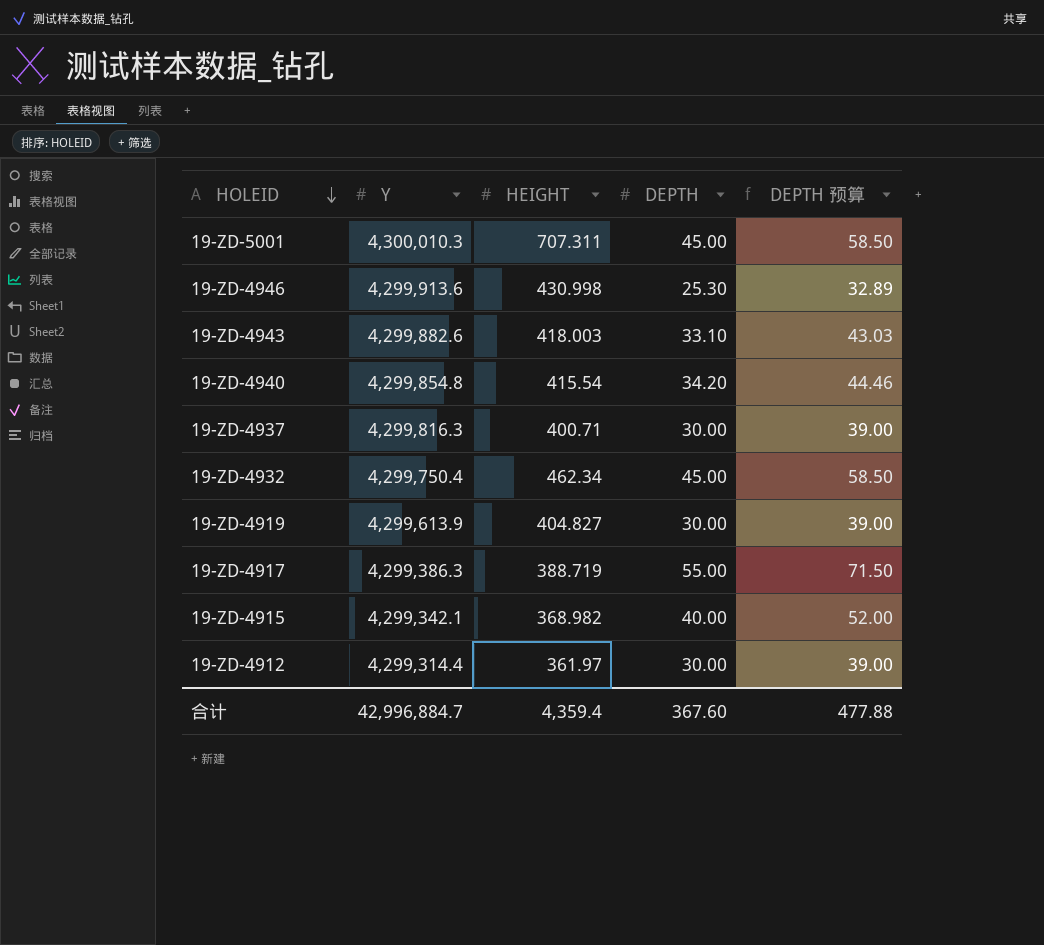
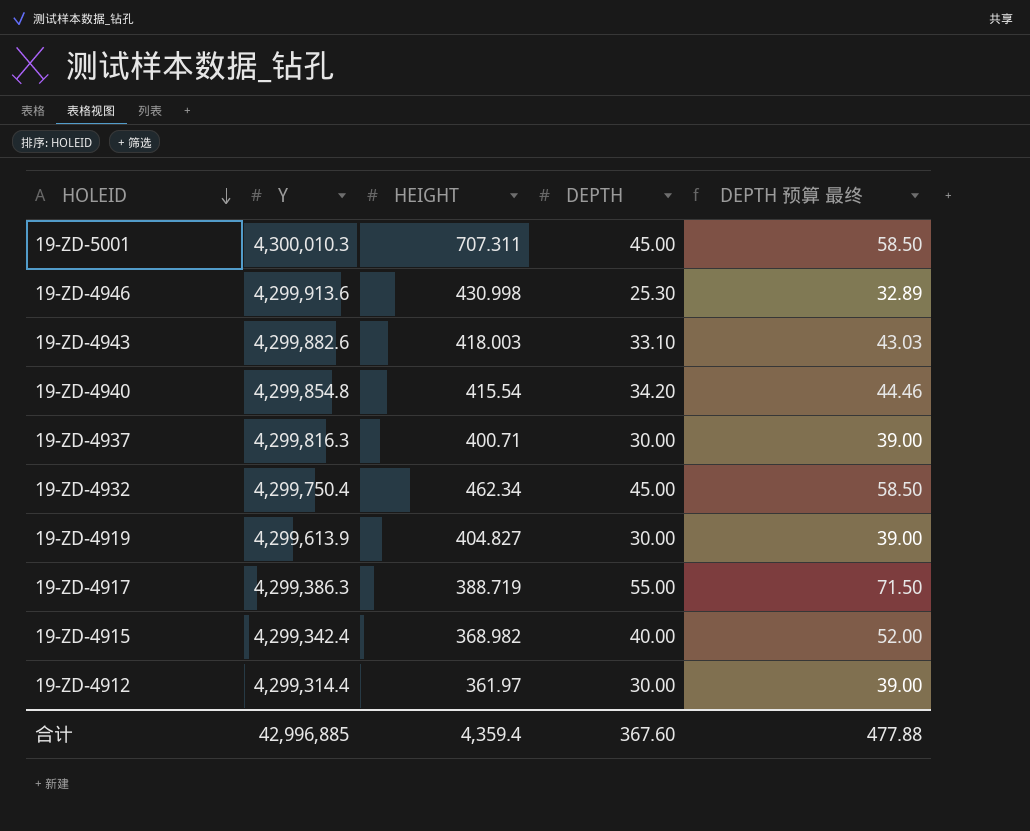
column name: DEPTH 预算 -> DEPTH 预算 最终
19-ZD-4915 | Y: 4,299,342.1 -> 4,299,342.4
合计 | Y: 42,996,884.7 -> 42,996,885

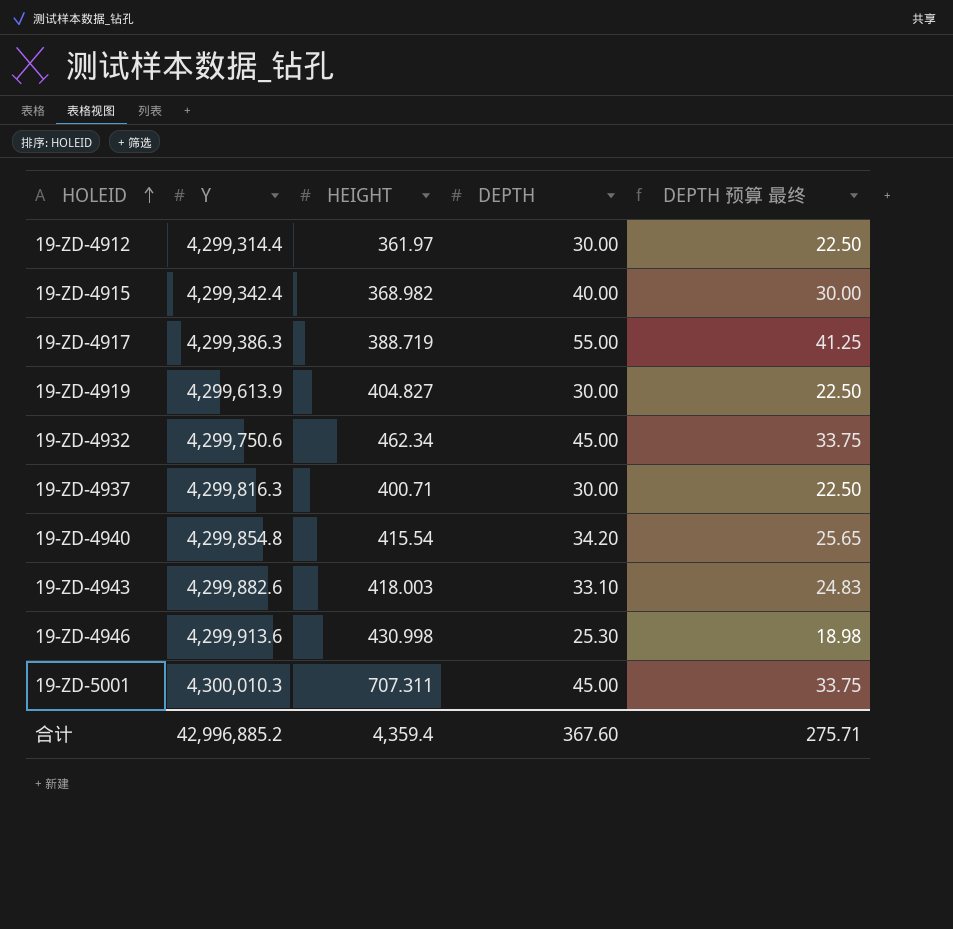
row order: HOLEID descending -> HOLEID ascending
column DEPTH 预算 最终 | formula: [DEPTH] * 1.3 -> [DEPTH] * 0.75
19-ZD-4932 | Y: 4,299,750.4 -> 4,299,750.6
合计 | Y: 42,996,885 -> 42,996,885.2
合计 | DEPTH 预算 最终: 477.88 -> 275.71

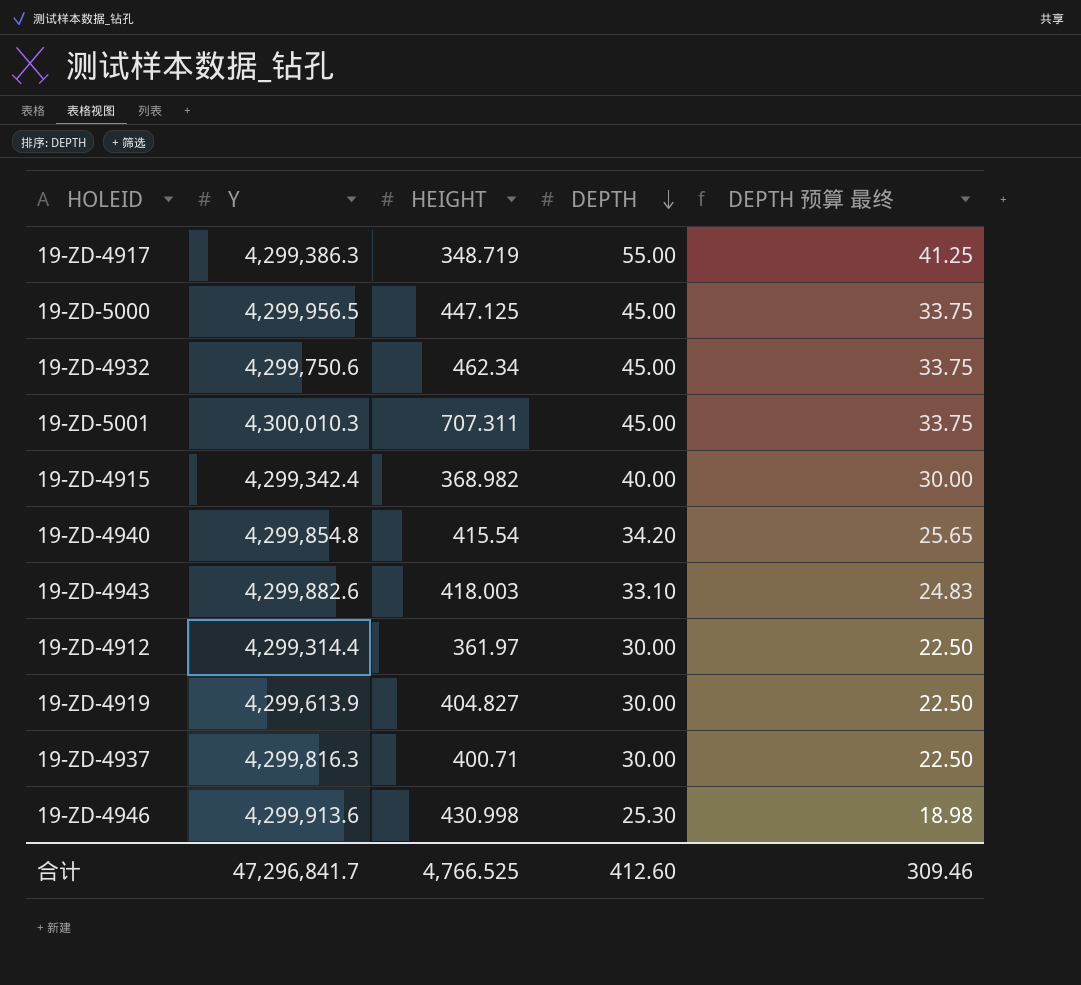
row order: HOLEID ascending -> DEPTH descending
19-ZD-4917 | HEIGHT: 388.719 -> 348.719
row 19-ZD-5000: none -> 4,299,956.5 | 447.125 | 45.00 | 33.75
合计 | Y: 42,996,885.2 -> 47,296,841.7
合计 | HEIGHT: 4,359.4 -> 4,766.525
合计 | DEPTH: 367.60 -> 412.60
合计 | DEPTH 预算 最终: 275.71 -> 309.46

